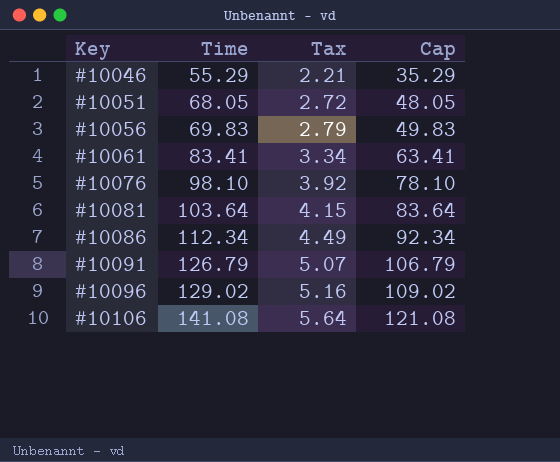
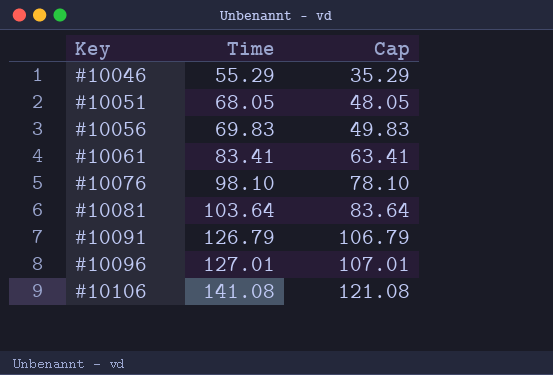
column Tax | formula: [Time] * 0.04 -> none
row #10086: 112.34 | 4.49 | 92.34 -> none
#10096 | Time: 129.02 -> 127.01
#10096 | Cap: 109.02 -> 107.01

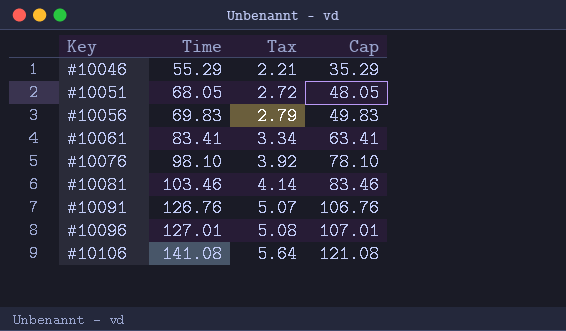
column Tax | formula: none -> [Time] * 0.04
#10081 | Time: 103.64 -> 103.46
#10081 | Cap: 83.64 -> 83.46
#10091 | Time: 126.79 -> 126.76
#10091 | Cap: 106.79 -> 106.76

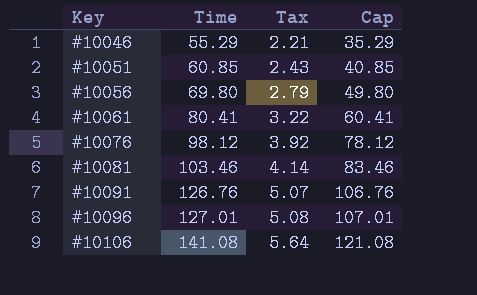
#10051 | Time: 68.05 -> 60.85
#10051 | Tax: 2.72 -> 2.43
#10051 | Cap: 48.05 -> 40.85
#10056 | Time: 69.83 -> 69.80
#10056 | Cap: 49.83 -> 49.80
#10061 | Time: 83.41 -> 80.41
#10061 | Tax: 3.34 -> 3.22
#10061 | Cap: 63.41 -> 60.41
#10076 | Time: 98.10 -> 98.12
#10076 | Cap: 78.10 -> 78.12

